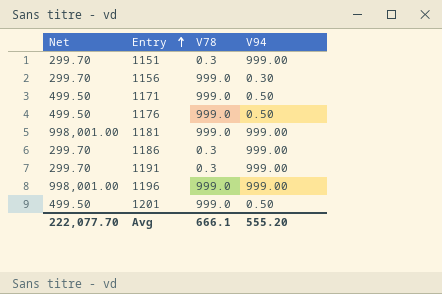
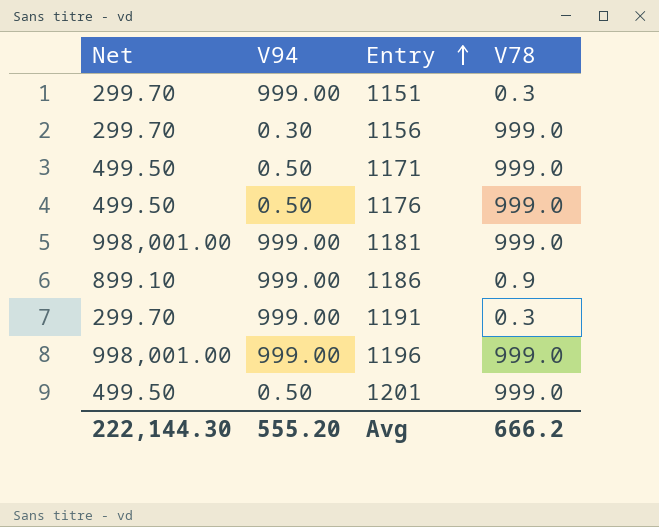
column V94 | position: 4 -> 2
1186 | Net: 299.70 -> 899.10
1186 | V78: 0.3 -> 0.9
Avg | Net: 222,077.70 -> 222,144.30
Avg | V78: 666.1 -> 666.2

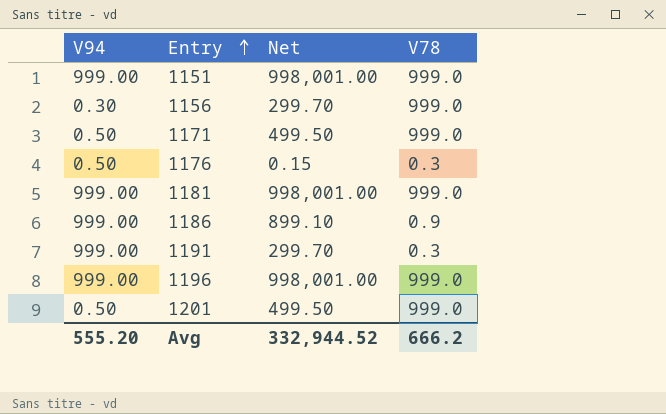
column Net | position: 1 -> 3
1151 | Net: 299.70 -> 998,001.00
1151 | V78: 0.3 -> 999.0
1176 | Net: 499.50 -> 0.15
1176 | V78: 999.0 -> 0.3
Avg | Net: 222,144.30 -> 332,944.52

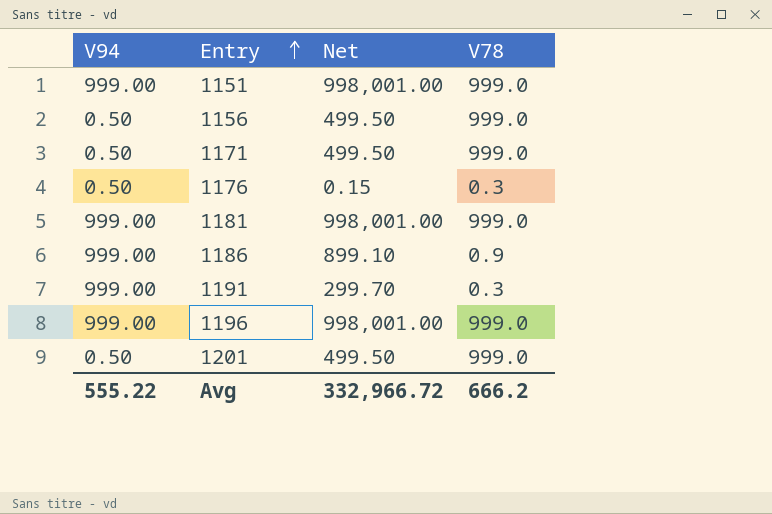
1156 | V94: 0.30 -> 0.50
1156 | Net: 299.70 -> 499.50
Avg | V94: 555.20 -> 555.22
Avg | Net: 332,944.52 -> 332,966.72

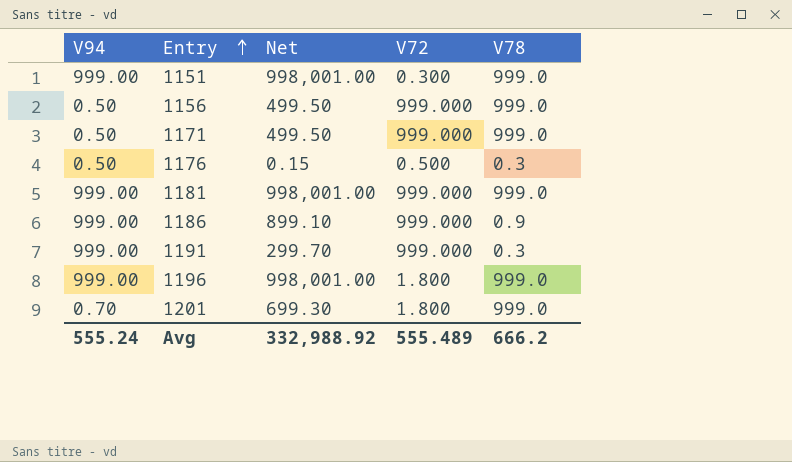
column V72 | position: none -> 4
1201 | V94: 0.50 -> 0.70
1201 | Net: 499.50 -> 699.30
Avg | V94: 555.22 -> 555.24
Avg | Net: 332,966.72 -> 332,988.92

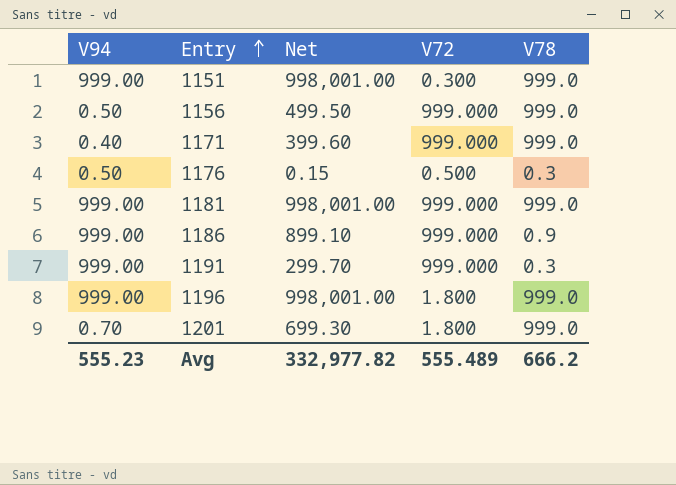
1171 | V94: 0.50 -> 0.40
1171 | Net: 499.50 -> 399.60
Avg | V94: 555.24 -> 555.23
Avg | Net: 332,988.92 -> 332,977.82

